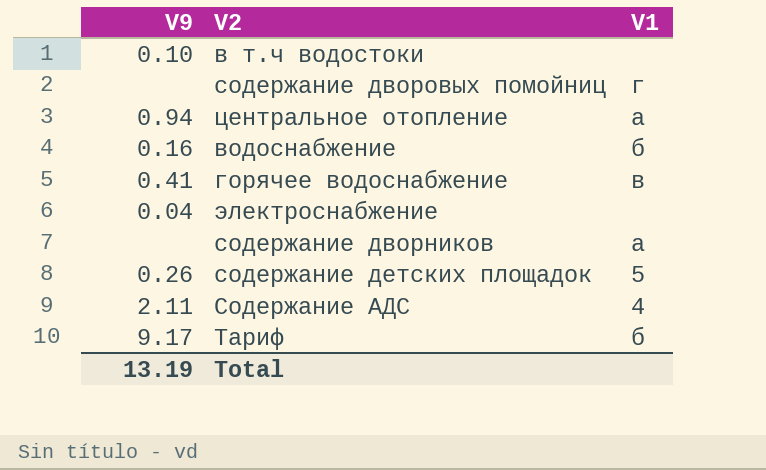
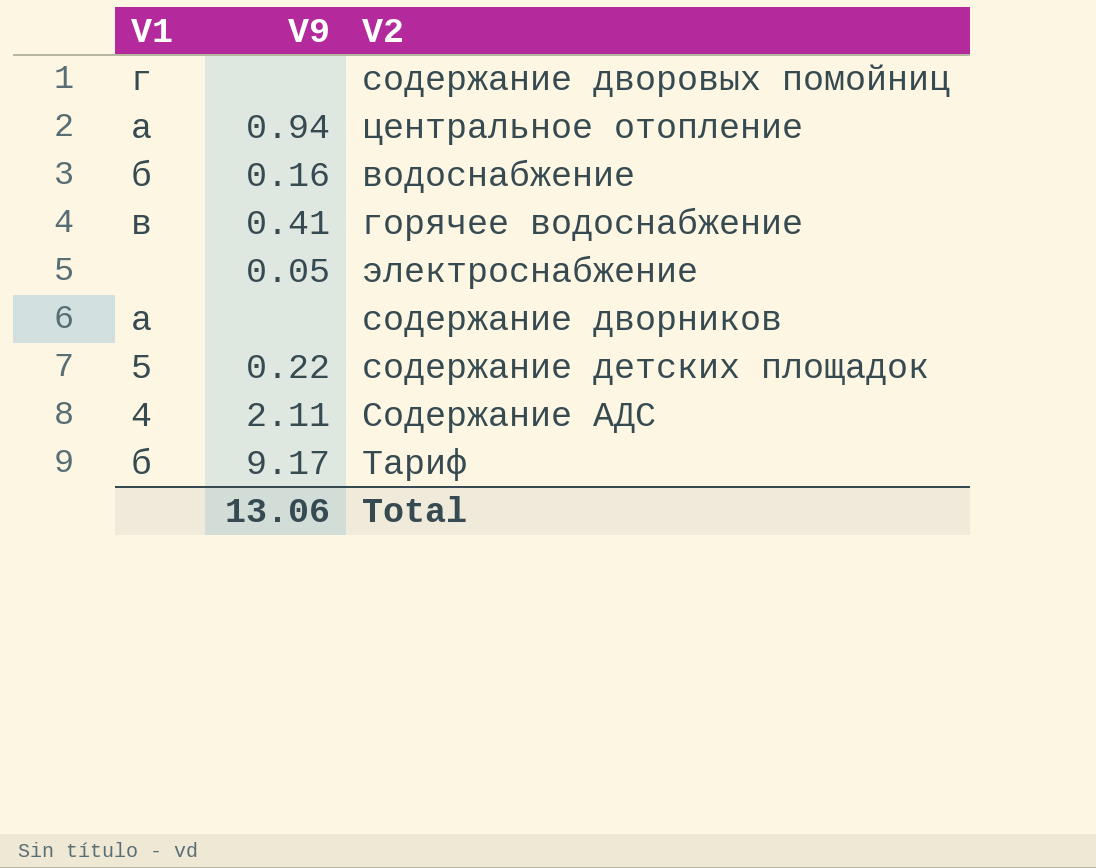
column V1 | position: 3 -> 1
row в т.ч водостоки: 0.10 | none -> none
электроснабжение | V9: 0.04 -> 0.05
содержание детских площадок | V9: 0.26 -> 0.22
Total | V9: 13.19 -> 13.06

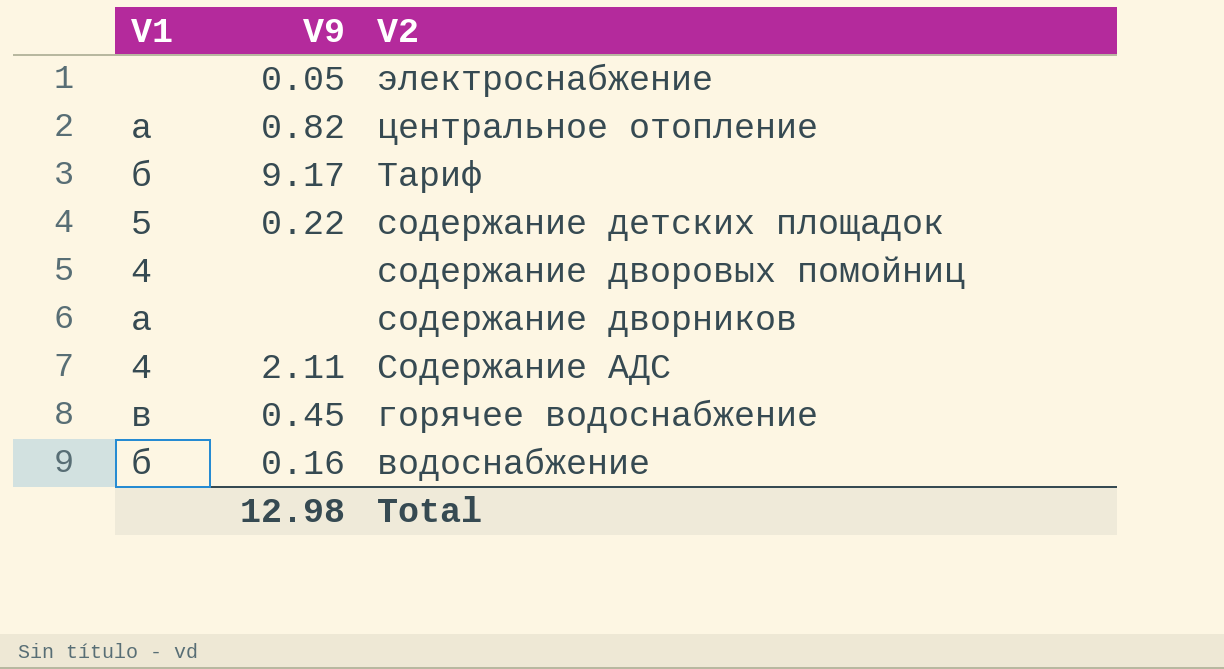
row order: none -> V2 descending
центральное отопление | V9: 0.94 -> 0.82
содержание дворовых помойниц | V1: г -> 4
горячее водоснабжение | V9: 0.41 -> 0.45
Total | V9: 13.06 -> 12.98

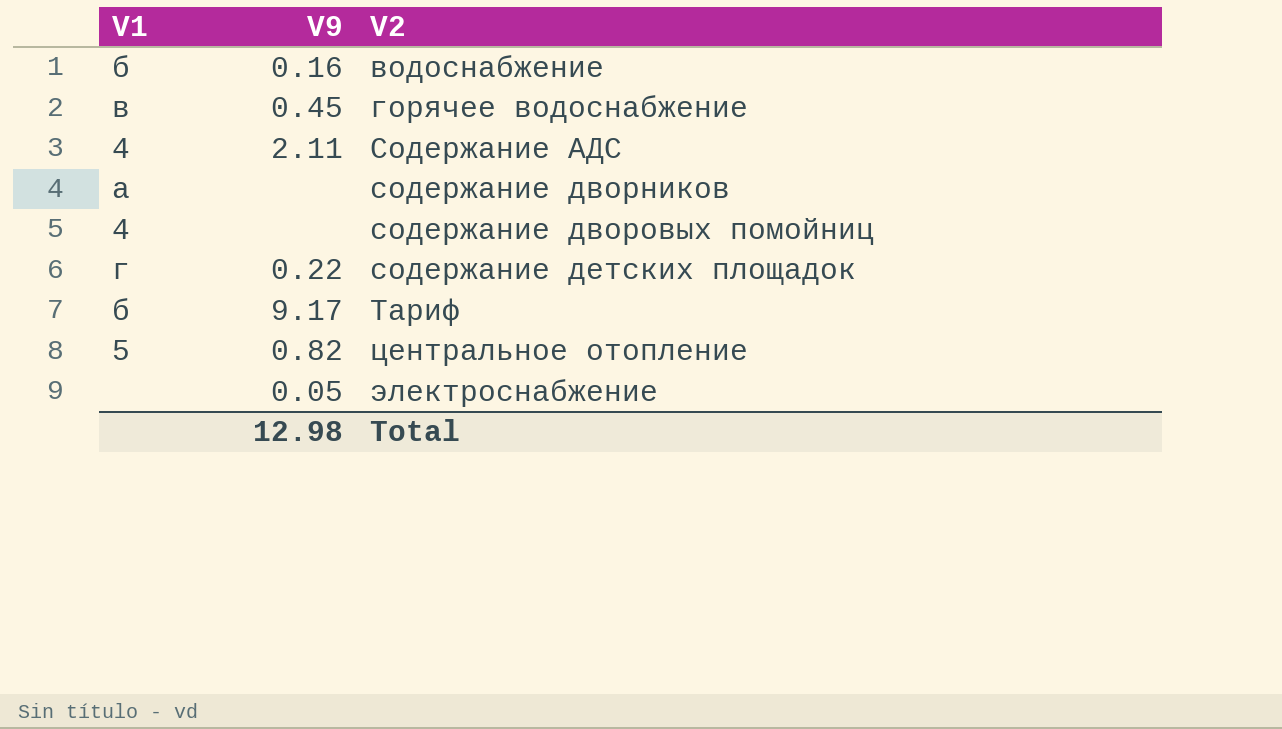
row order: V2 descending -> V2 ascending
содержание детских площадок | V1: 5 -> г
центральное отопление | V1: а -> 5

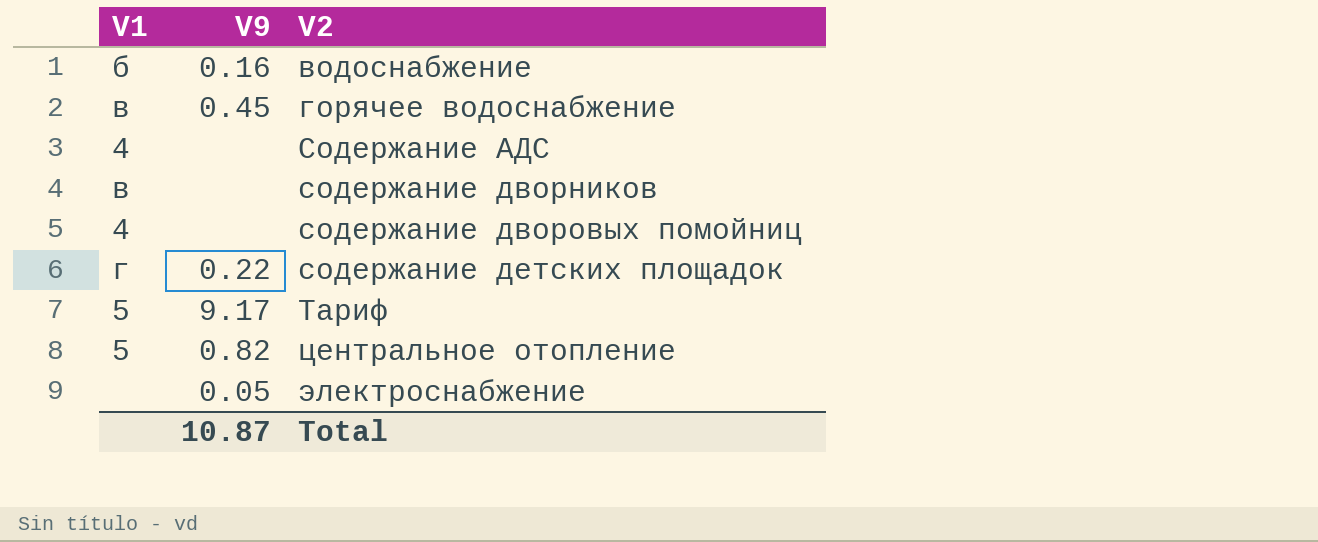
Содержание АДС | V9: 2.11 -> none
содержание дворников | V1: а -> в
Тариф | V1: б -> 5
Total | V9: 12.98 -> 10.87

